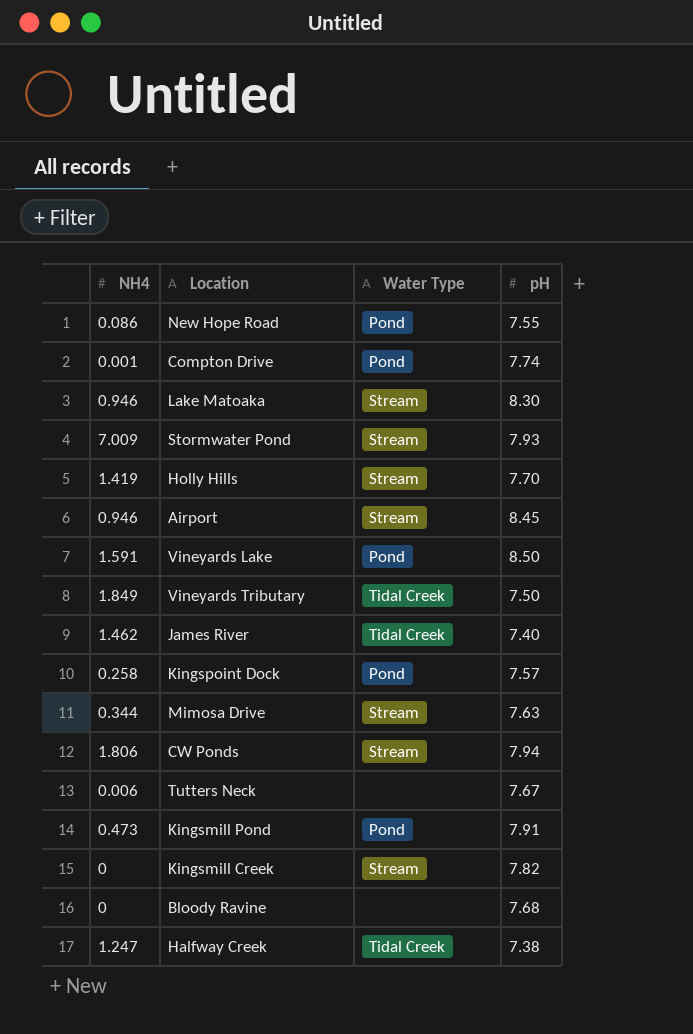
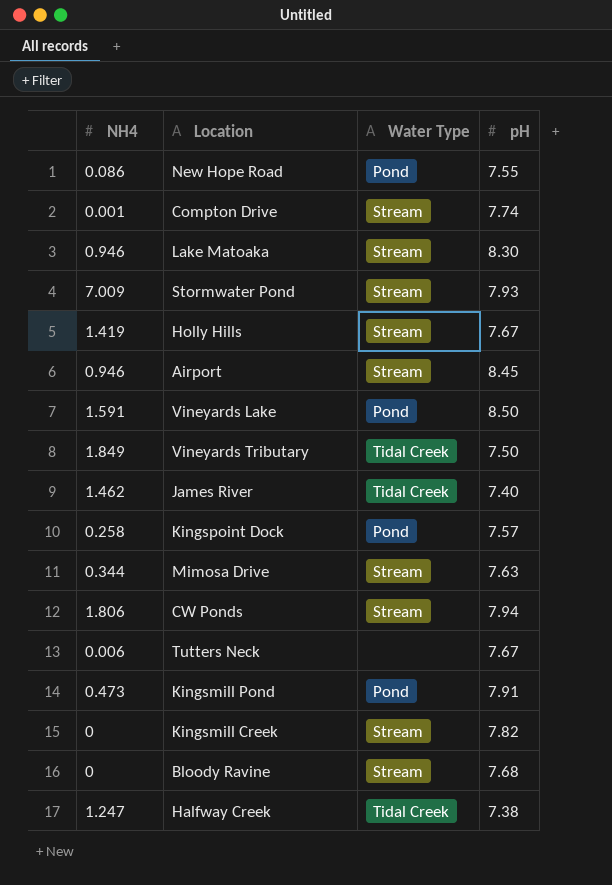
Compton Drive | Water Type: Pond -> Stream
Holly Hills | pH: 7.70 -> 7.67
Bloody Ravine | Water Type: none -> Stream

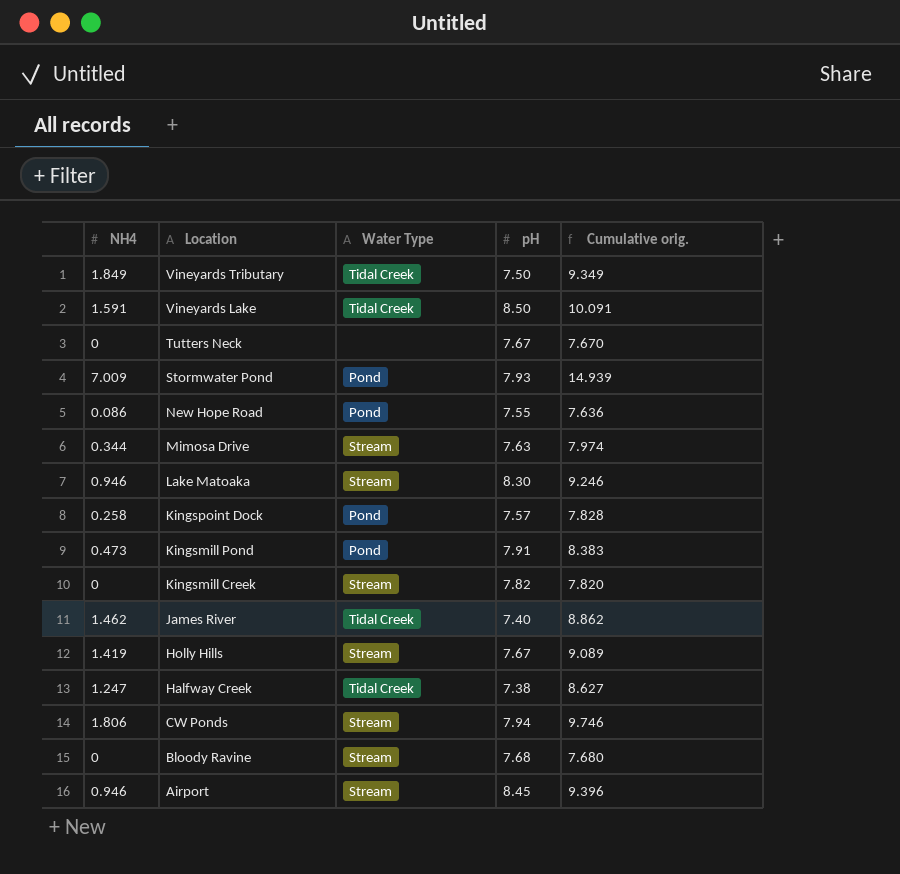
row order: none -> Location descending
column Cumulative orig. | formula: none -> [NH4] + [pH]
row Compton Drive: 0.001 | Stream | 7.74 -> none
Vineyards Lake | Water Type: Pond -> Tidal Creek
Tutters Neck | NH4: 0.006 -> 0
Stormwater Pond | Water Type: Stream -> Pond

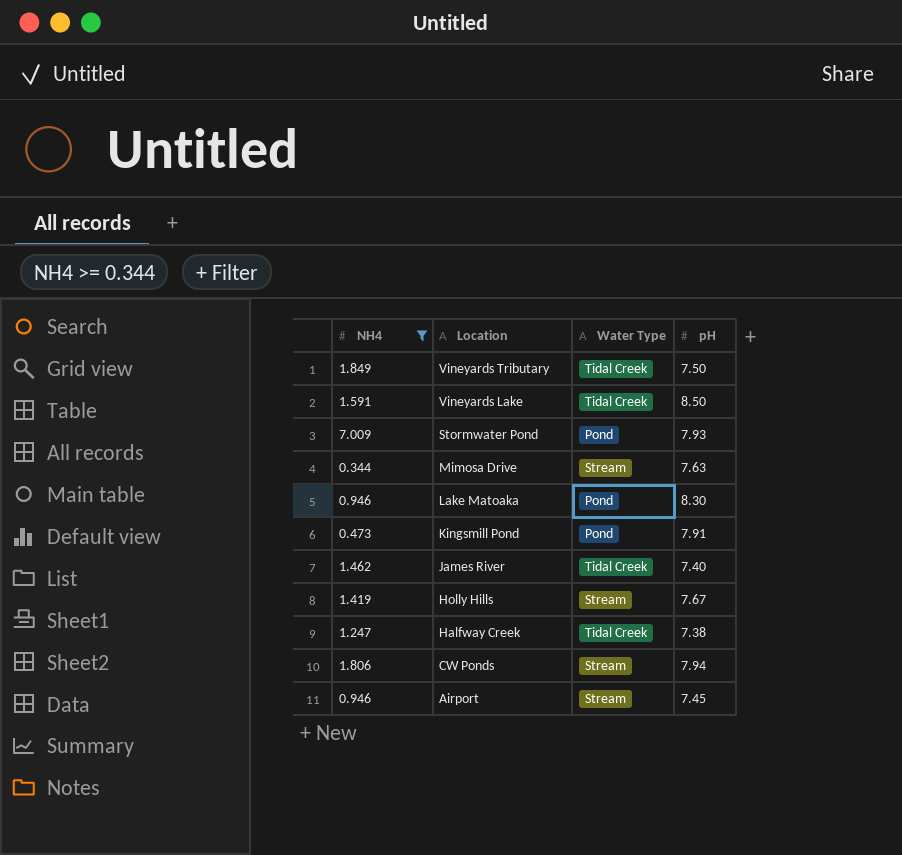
filter: none -> NH4 >= 0.344
column Cumulative orig. | formula: [NH4] + [pH] -> none
Lake Matoaka | Water Type: Stream -> Pond
Airport | pH: 8.45 -> 7.45

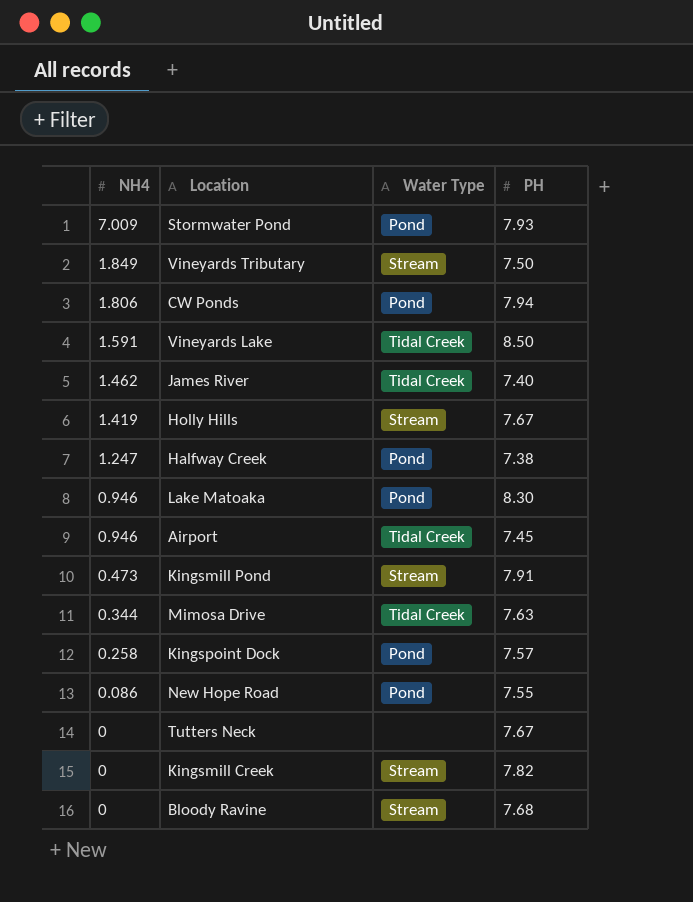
filter: NH4 >= 0.344 -> none
row order: Location descending -> NH4 descending
column name: pH -> PH
Vineyards Tributary | Water Type: Tidal Creek -> Stream
CW Ponds | Water Type: Stream -> Pond
Halfway Creek | Water Type: Tidal Creek -> Pond
Airport | Water Type: Stream -> Tidal Creek
Kingsmill Pond | Water Type: Pond -> Stream
Mimosa Drive | Water Type: Stream -> Tidal Creek

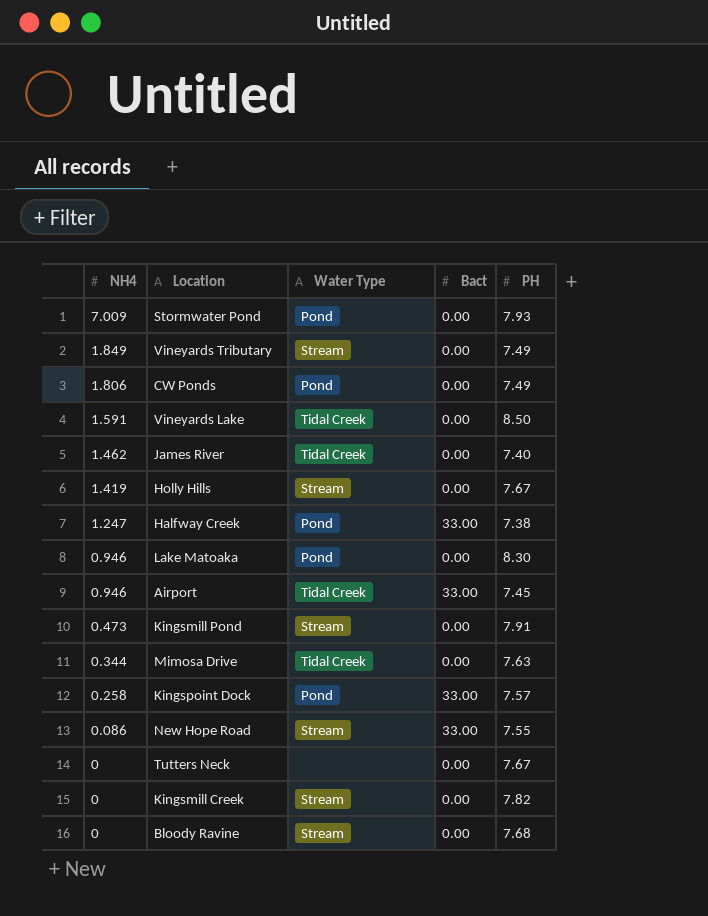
column Bact | position: none -> 4
Vineyards Tributary | PH: 7.50 -> 7.49
CW Ponds | PH: 7.94 -> 7.49
New Hope Road | Water Type: Pond -> Stream

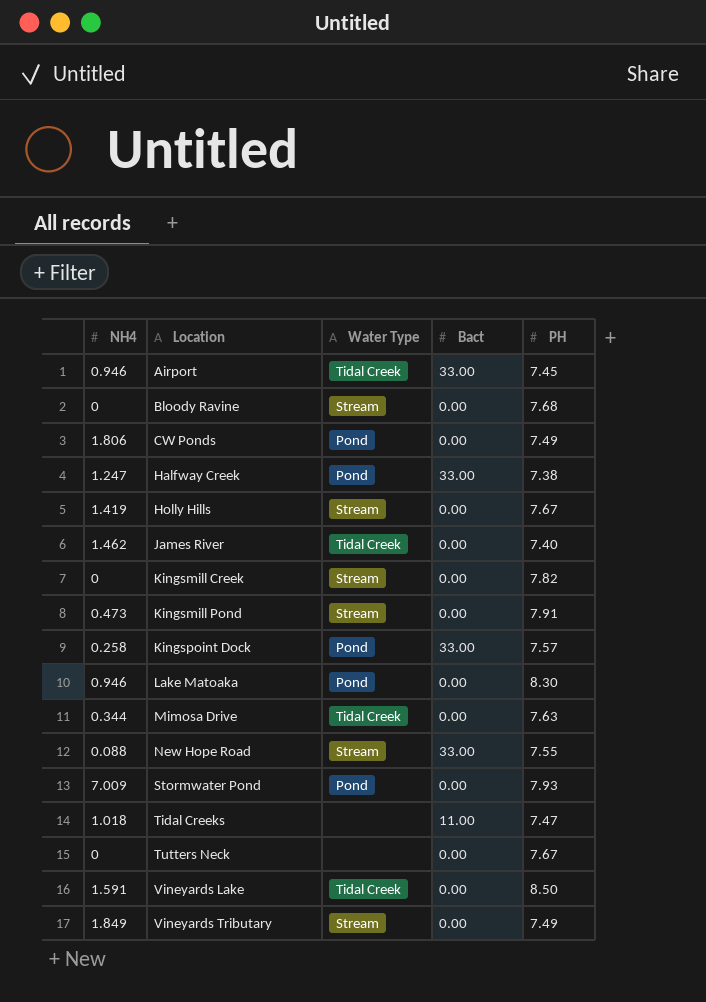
row order: NH4 descending -> Location ascending
New Hope Road | NH4: 0.086 -> 0.088
row Tidal Creeks: none -> 1.018 | none | 11.00 | 7.47

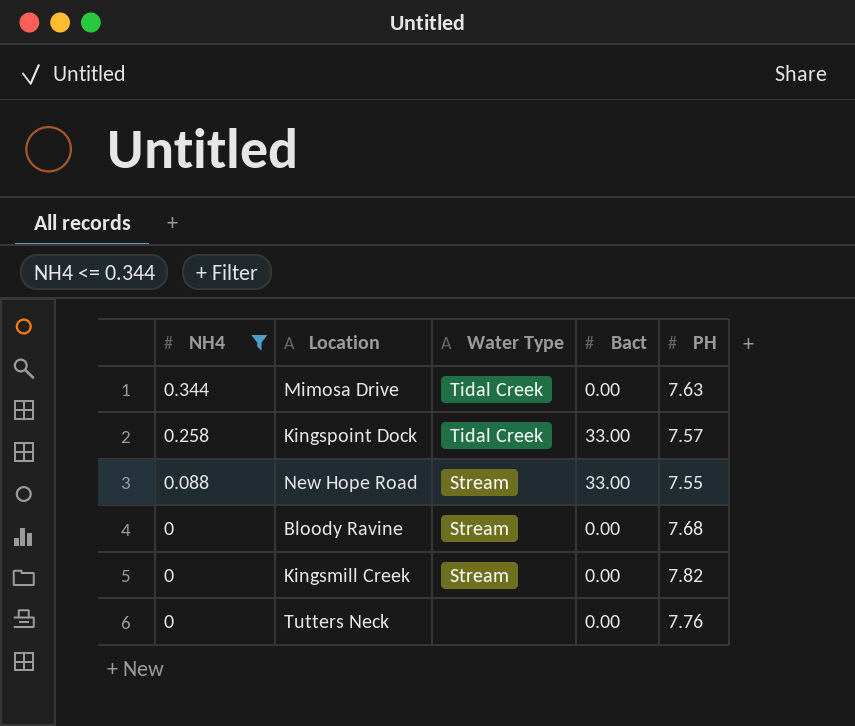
filter: none -> NH4 <= 0.344
row order: Location ascending -> NH4 descending
Kingspoint Dock | Water Type: Pond -> Tidal Creek
Tutters Neck | PH: 7.67 -> 7.76

